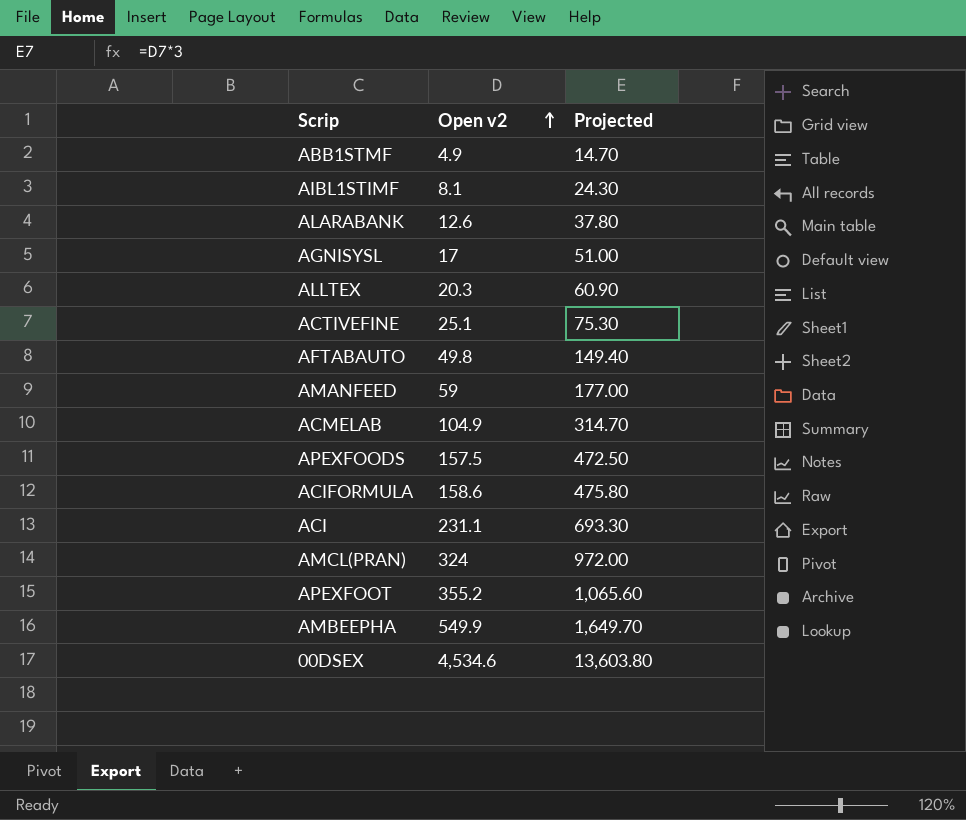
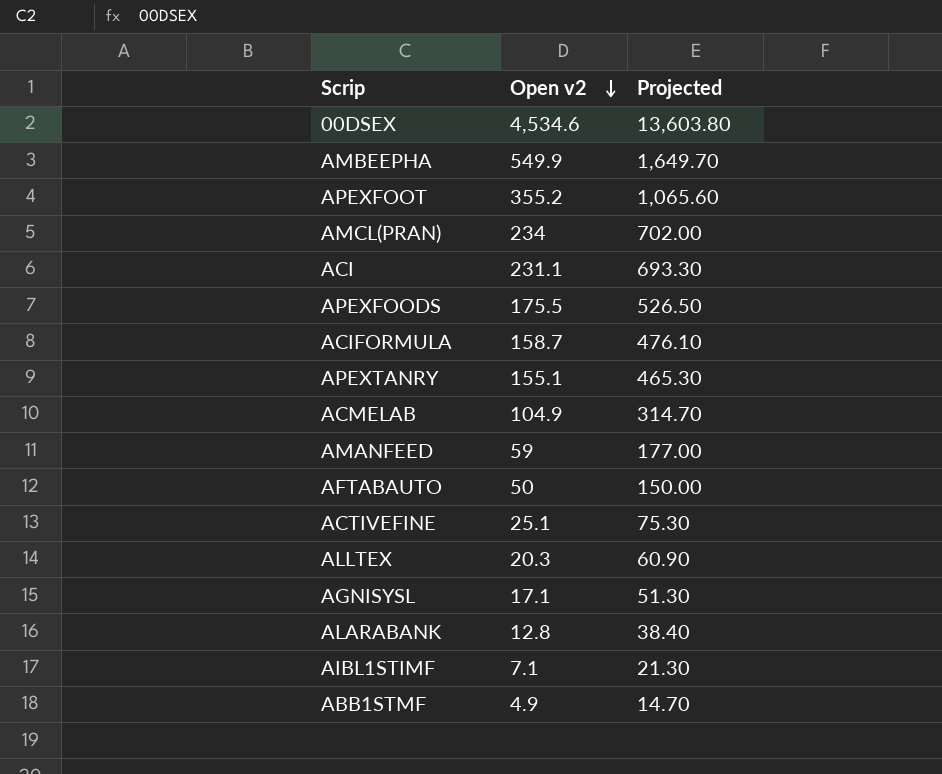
row order: Open v2 ascending -> Open v2 descending
AMCL(PRAN) | Open v2: 324 -> 234
AMCL(PRAN) | Projected: 972.00 -> 702.00
APEXFOODS | Open v2: 157.5 -> 175.5
APEXFOODS | Projected: 472.50 -> 526.50
ACIFORMULA | Open v2: 158.6 -> 158.7
ACIFORMULA | Projected: 475.80 -> 476.10
row APEXTANRY: none -> 155.1 | 465.30
AFTABAUTO | Open v2: 49.8 -> 50
AFTABAUTO | Projected: 149.40 -> 150.00
AGNISYSL | Open v2: 17 -> 17.1
AGNISYSL | Projected: 51.00 -> 51.30
ALARABANK | Open v2: 12.6 -> 12.8
ALARABANK | Projected: 37.80 -> 38.40
AIBL1STIMF | Open v2: 8.1 -> 7.1
AIBL1STIMF | Projected: 24.30 -> 21.30

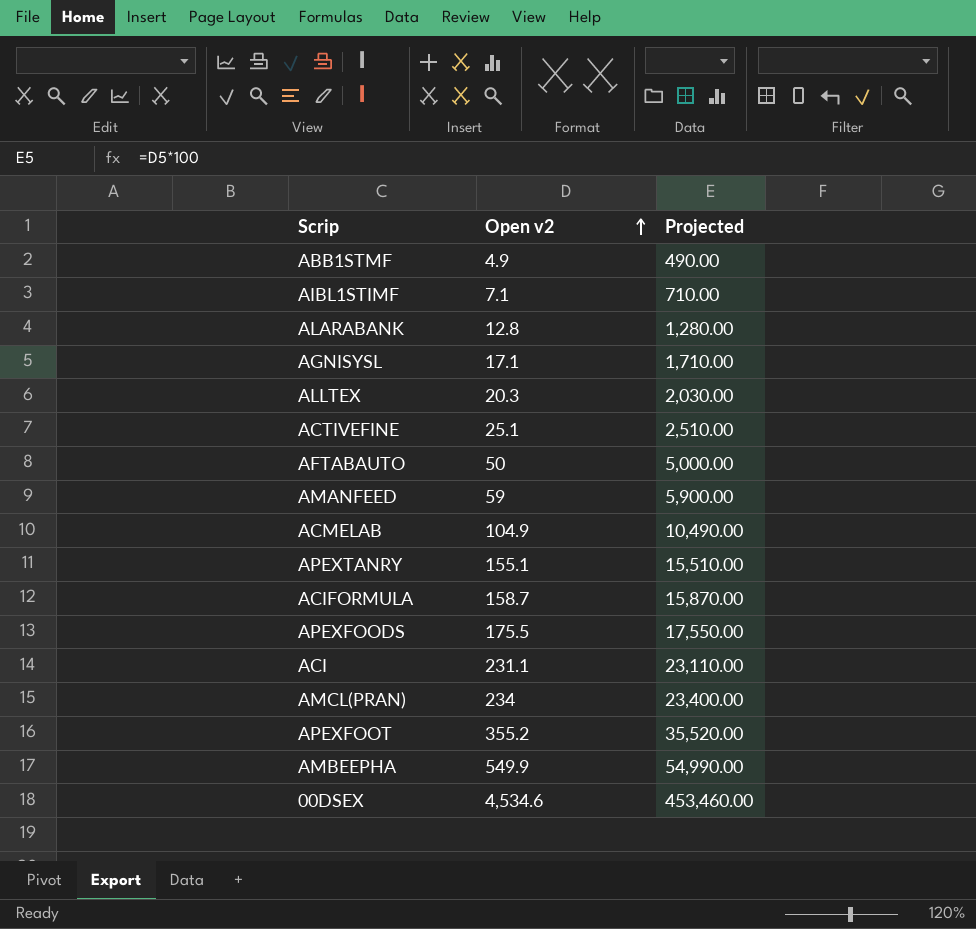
row order: Open v2 descending -> Open v2 ascending
column Projected | formula: [Open v2] * 3 -> [Open v2] * 100

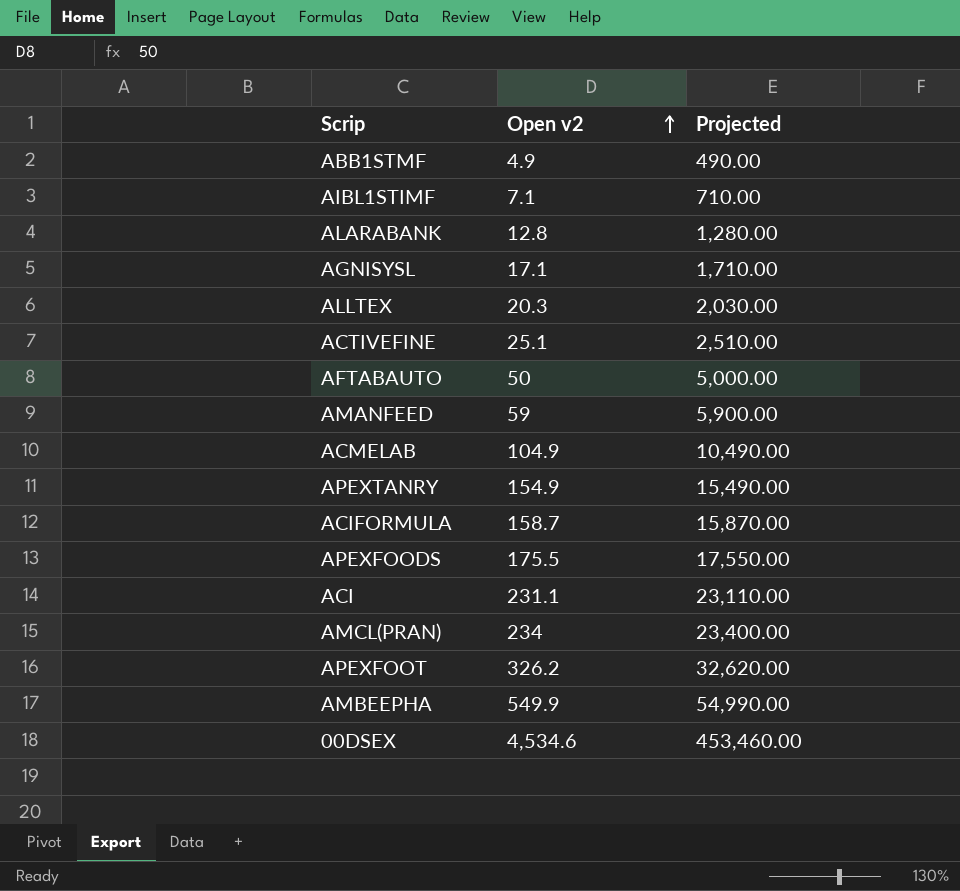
APEXTANRY | Open v2: 155.1 -> 154.9
APEXTANRY | Projected: 15,510.00 -> 15,490.00
APEXFOOT | Open v2: 355.2 -> 326.2
APEXFOOT | Projected: 35,520.00 -> 32,620.00

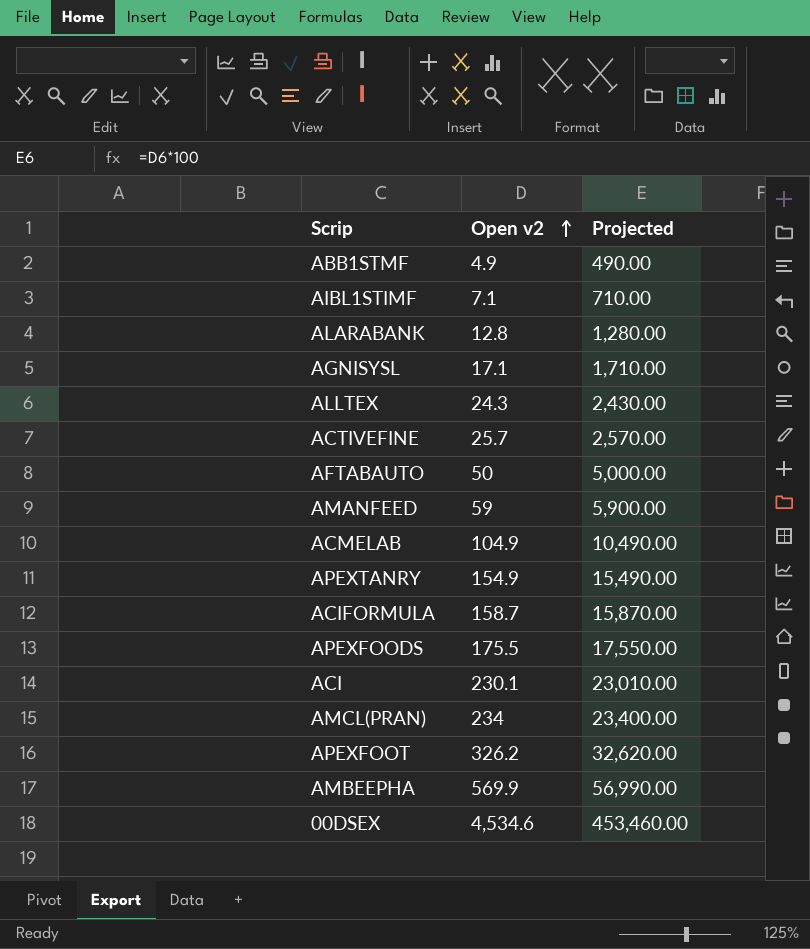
ALLTEX | Open v2: 20.3 -> 24.3
ALLTEX | Projected: 2,030.00 -> 2,430.00
ACTIVEFINE | Open v2: 25.1 -> 25.7
ACTIVEFINE | Projected: 2,510.00 -> 2,570.00
ACI | Open v2: 231.1 -> 230.1
ACI | Projected: 23,110.00 -> 23,010.00
AMBEEPHA | Open v2: 549.9 -> 569.9
AMBEEPHA | Projected: 54,990.00 -> 56,990.00

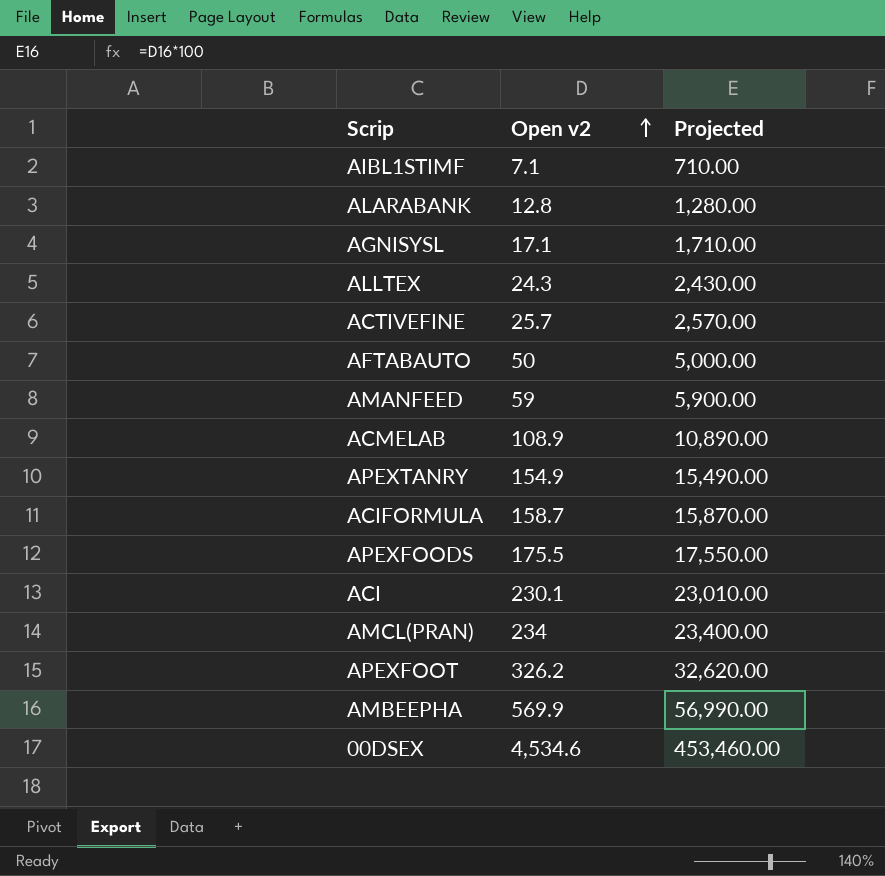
row ABB1STMF: 4.9 | 490.00 -> none
ACMELAB | Open v2: 104.9 -> 108.9
ACMELAB | Projected: 10,490.00 -> 10,890.00

